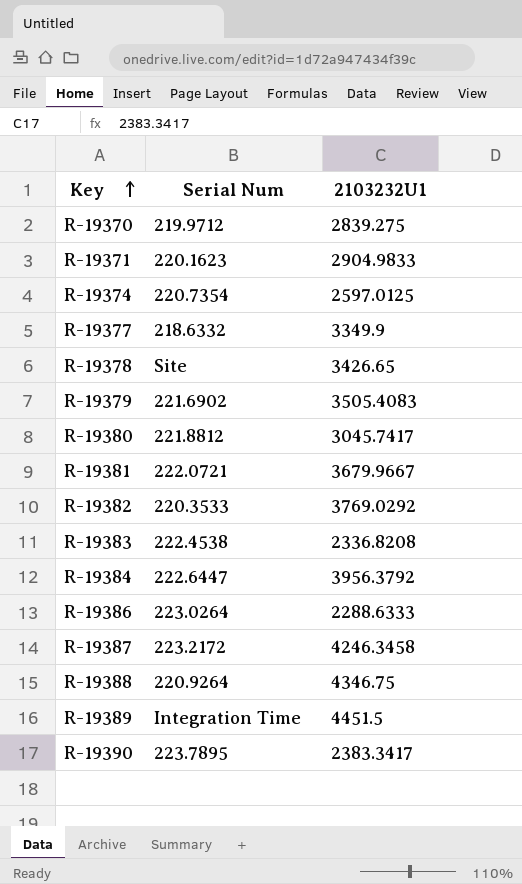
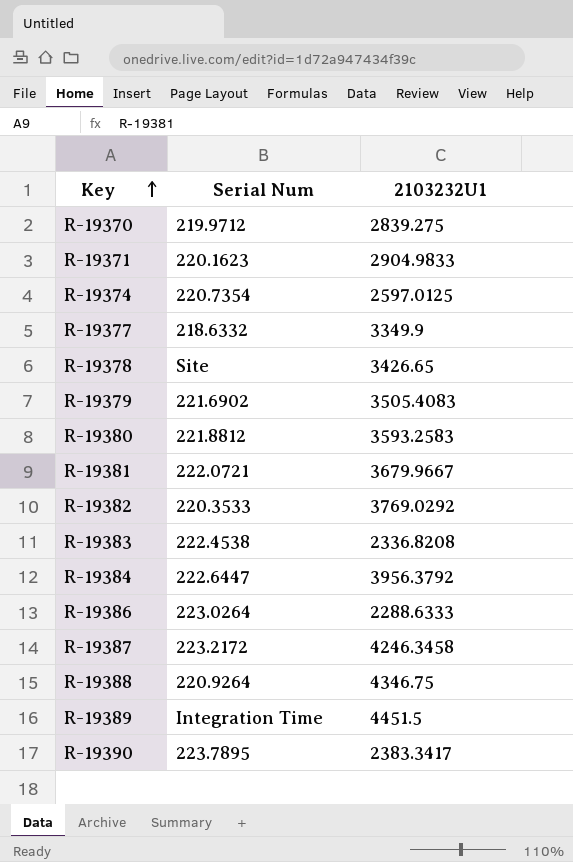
R-19380 | 2103232U1: 3045.7417 -> 3593.2583

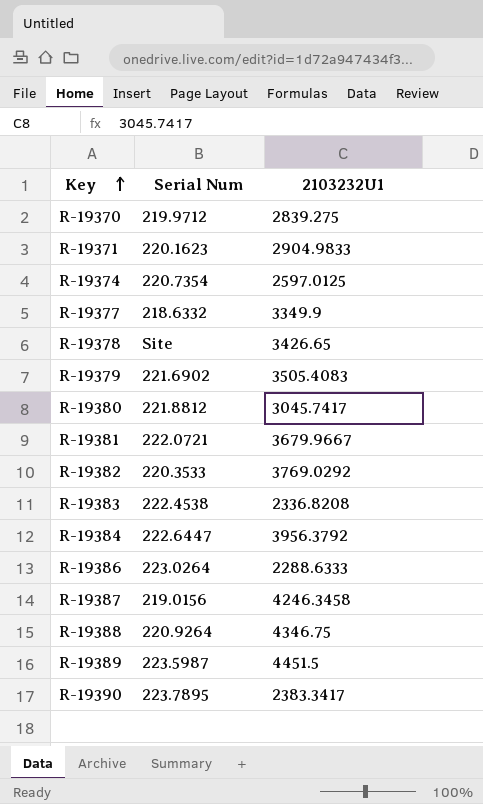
R-19380 | 2103232U1: 3593.2583 -> 3045.7417
R-19387 | Serial Num: 223.2172 -> 219.0156
R-19389 | Serial Num: Integration Time -> 223.5987

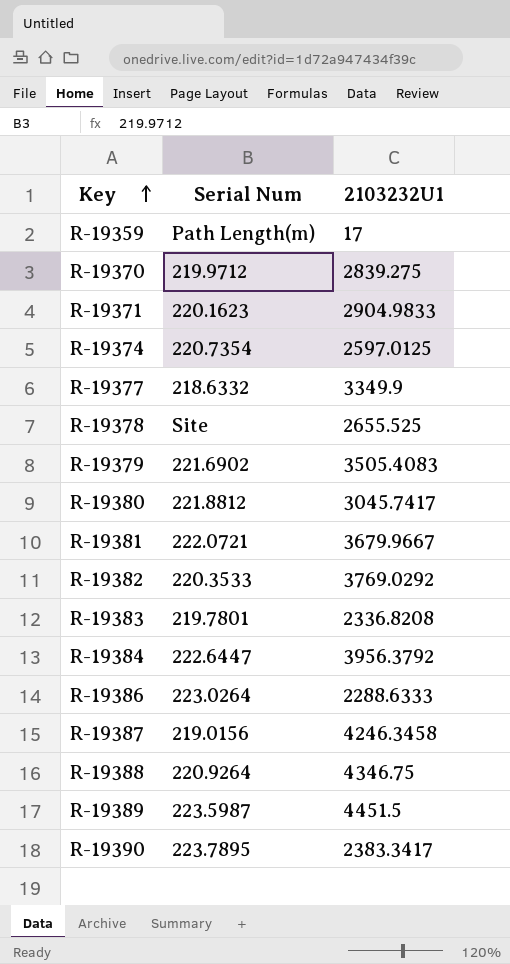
row R-19359: none -> Path Length(m) | 17
R-19378 | 2103232U1: 3426.65 -> 2655.525
R-19383 | Serial Num: 222.4538 -> 219.7801

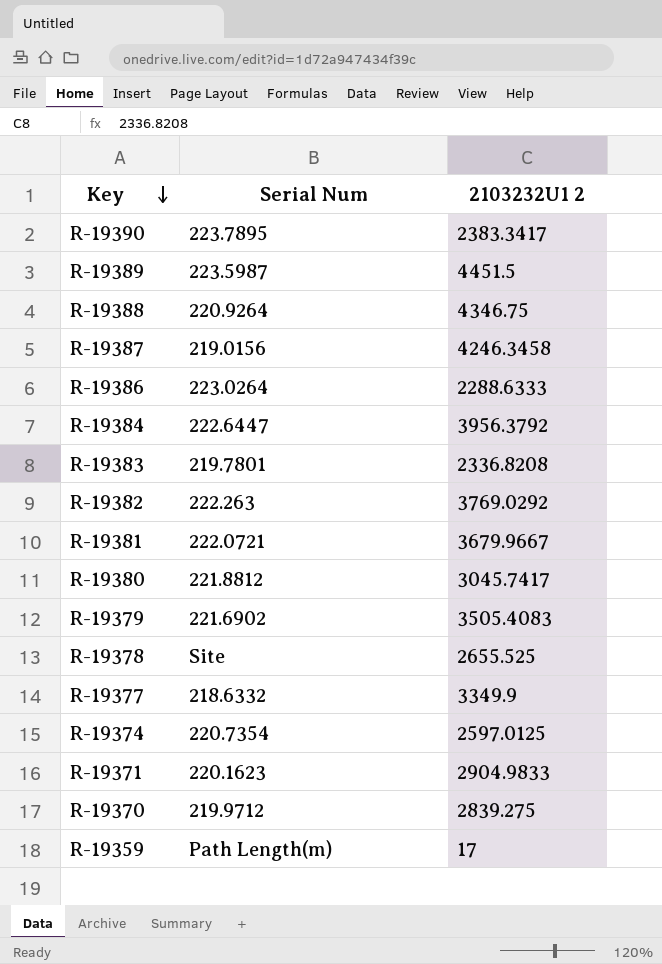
row order: Key ascending -> Key descending
column name: 2103232U1 -> 2103232U1 2
R-19382 | Serial Num: 220.3533 -> 222.263

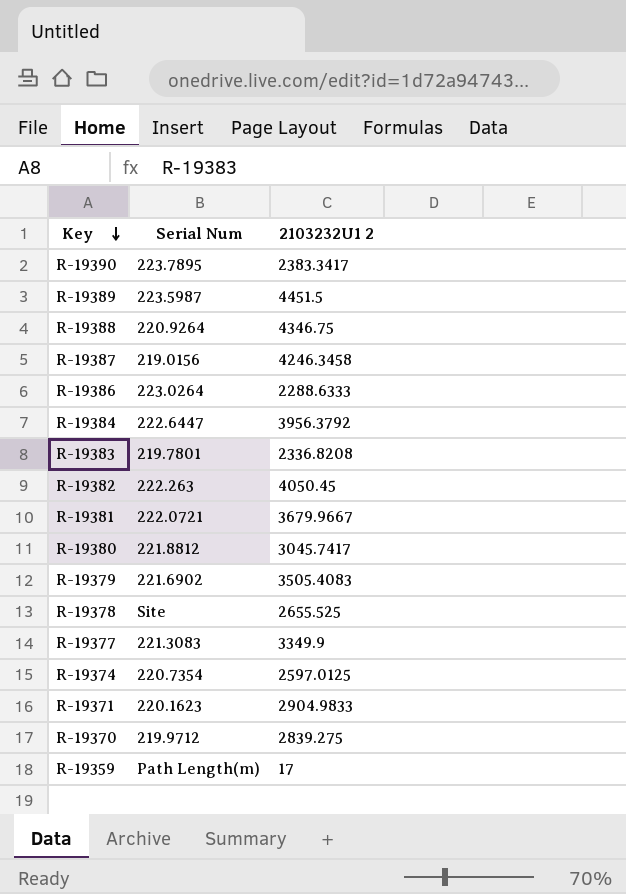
R-19382 | 2103232U1 2: 3769.0292 -> 4050.45
R-19377 | Serial Num: 218.6332 -> 221.3083

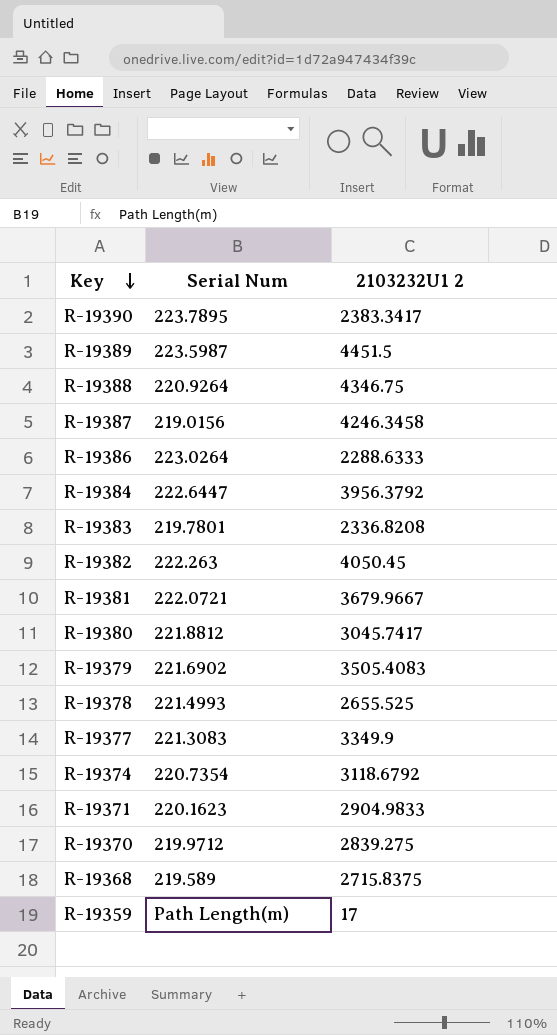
R-19378 | Serial Num: Site -> 221.4993
R-19374 | 2103232U1 2: 2597.0125 -> 3118.6792
row R-19368: none -> 219.589 | 2715.8375

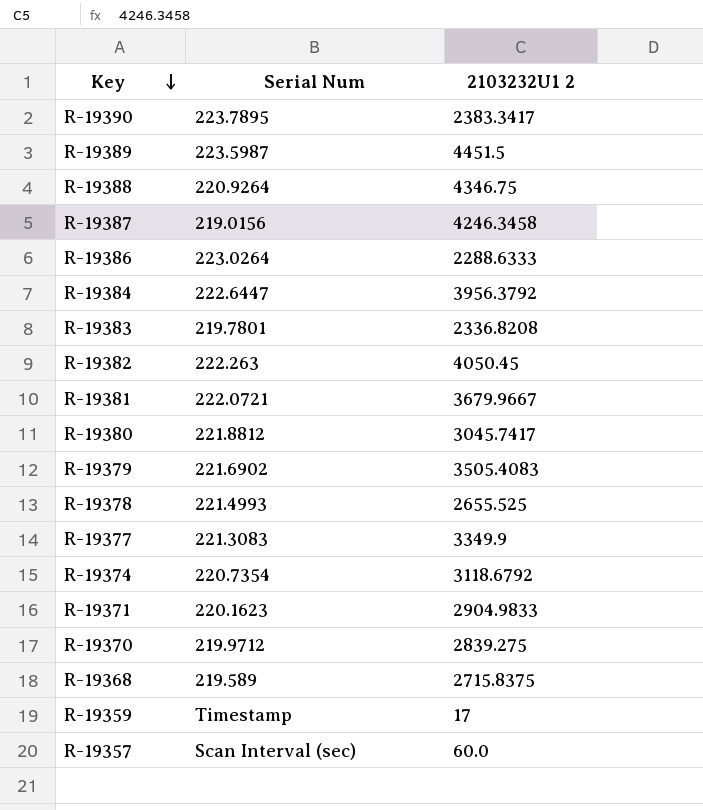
R-19359 | Serial Num: Path Length(m) -> Timestamp
row R-19357: none -> Scan Interval (sec) | 60.0

